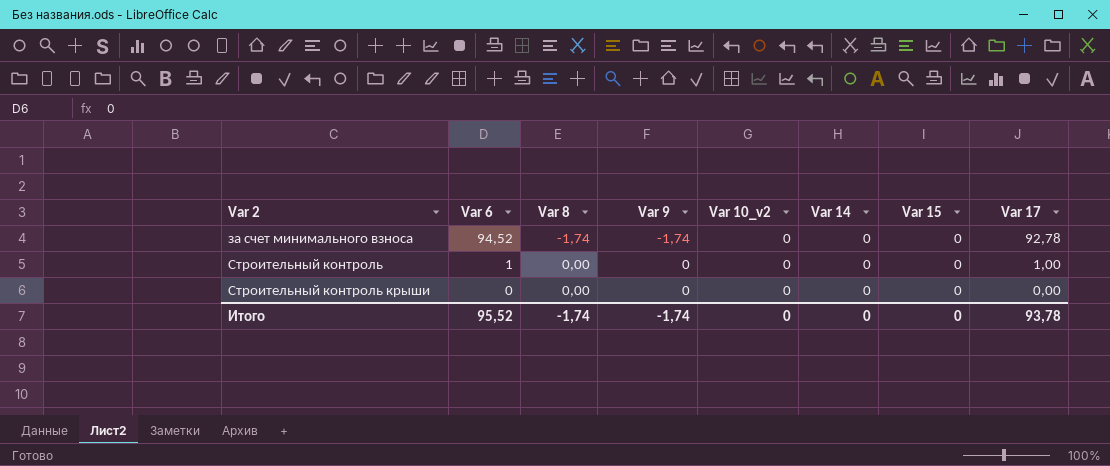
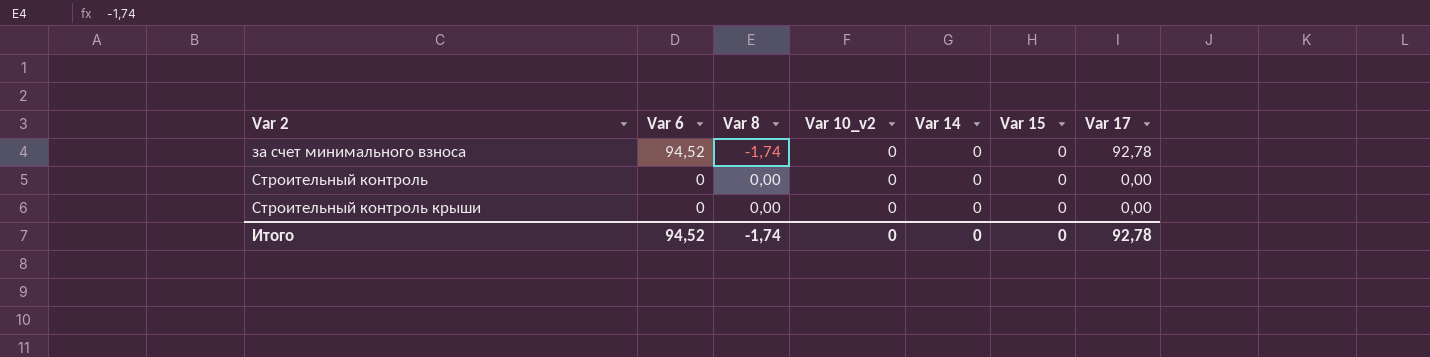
column Var 9 | position: 4 -> none
Строительный контроль | Var 6: 1 -> 0
Строительный контроль | Var 17: 1,00 -> 0,00
Итого | Var 6: 95,52 -> 94,52
Итого | Var 17: 93,78 -> 92,78

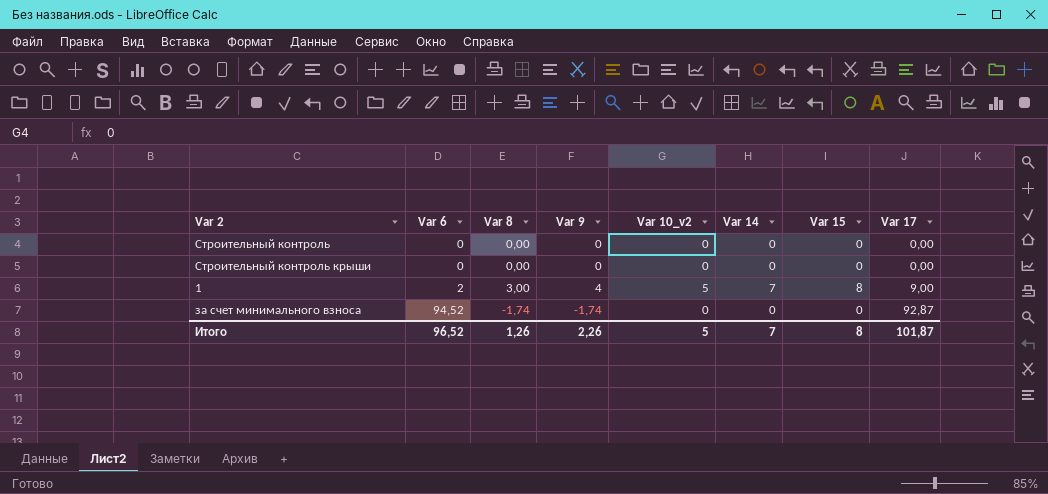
row order: Var 2 ascending -> Var 6 ascending
column Var 9 | position: none -> 4
row 1: none -> 2 | 3,00 | 4 | 5 | 7 | 8 | 9,00
за счет минимального взноса | Var 17: 92,78 -> 92,87
Итого | Var 6: 94,52 -> 96,52
Итого | Var 8: -1,74 -> 1,26
Итого | Var 10_v2: 0 -> 5
Итого | Var 14: 0 -> 7
Итого | Var 15: 0 -> 8
Итого | Var 17: 92,78 -> 101,87

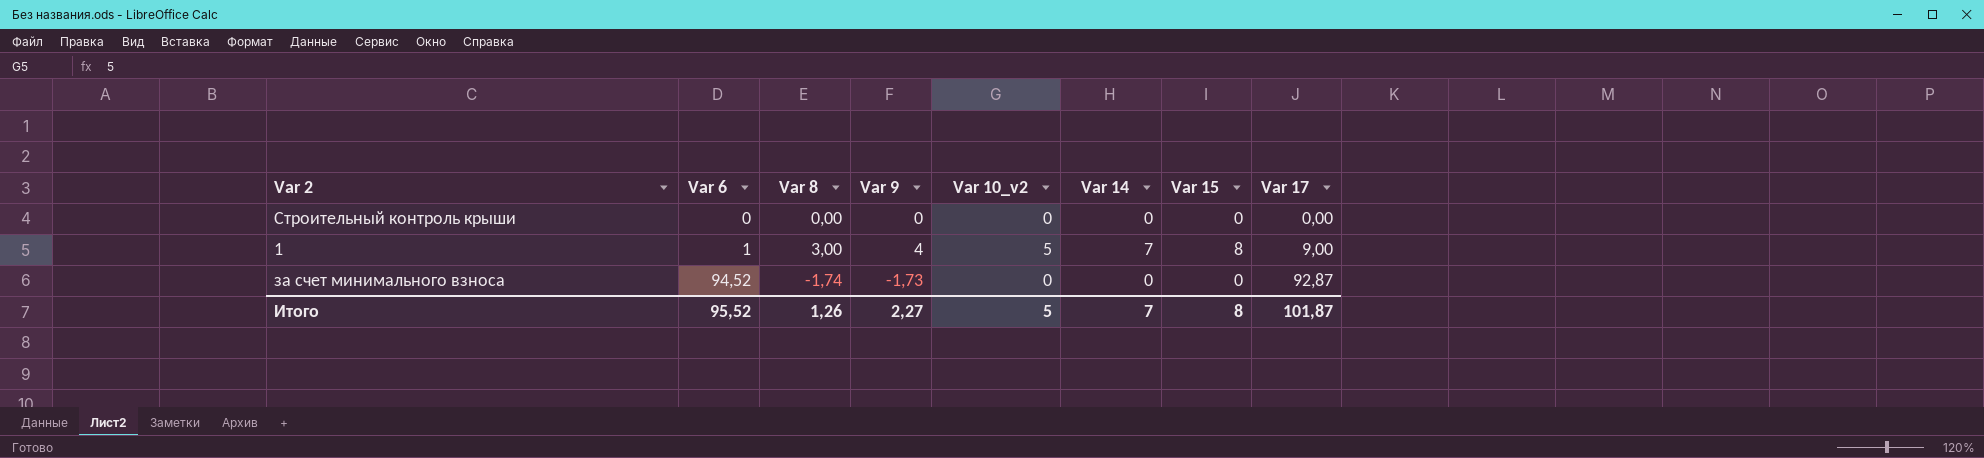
row Строительный контроль: 0 | 0,00 | 0 | 0 | 0 | 0 | 0,00 -> none
1 | Var 6: 2 -> 1
за счет минимального взноса | Var 9: -1,74 -> -1,73
Итого | Var 6: 96,52 -> 95,52
Итого | Var 9: 2,26 -> 2,27

